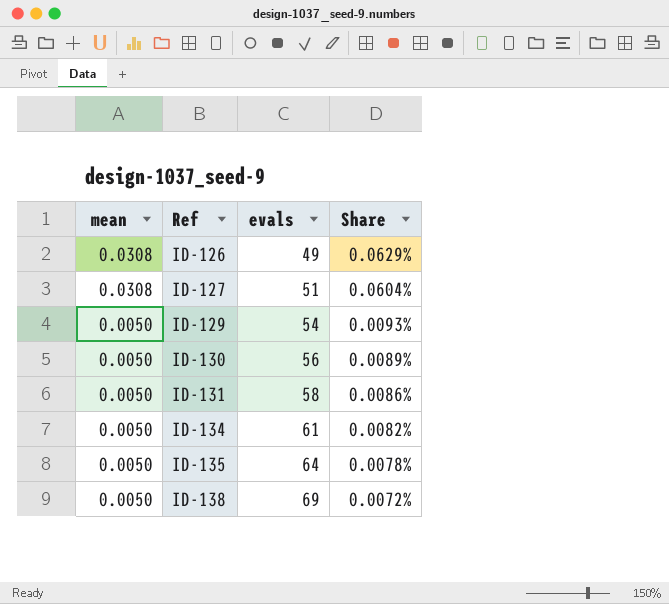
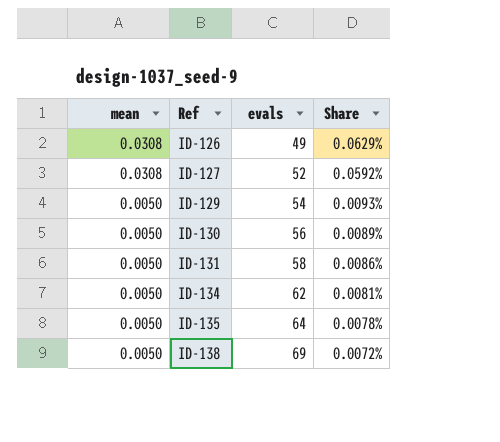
ID-127 | evals: 51 -> 52
ID-127 | Share: 0.0604% -> 0.0592%
ID-134 | evals: 61 -> 62
ID-134 | Share: 0.0082% -> 0.0081%

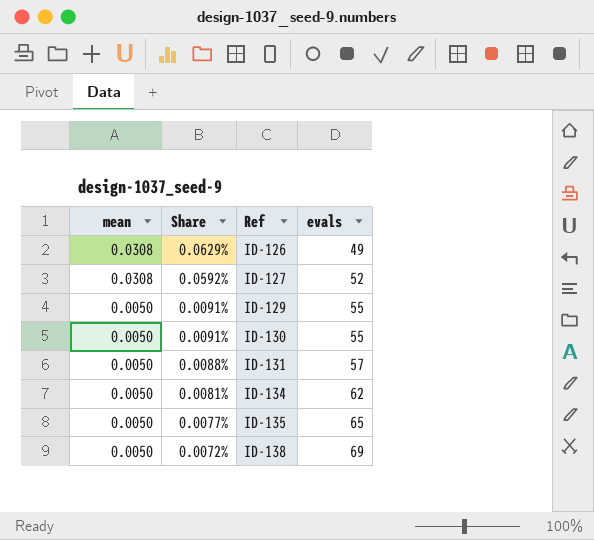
column Share | position: 4 -> 2
ID-129 | Share: 0.0093% -> 0.0091%
ID-129 | evals: 54 -> 55
ID-130 | Share: 0.0089% -> 0.0091%
ID-130 | evals: 56 -> 55
ID-131 | Share: 0.0086% -> 0.0088%
ID-131 | evals: 58 -> 57
ID-135 | Share: 0.0078% -> 0.0077%
ID-135 | evals: 64 -> 65

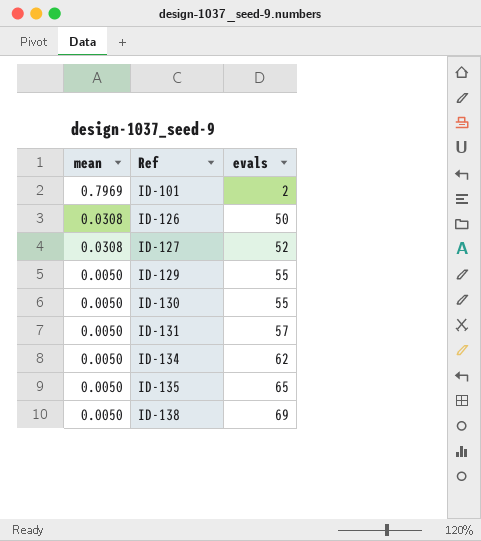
column Share | formula: [mean] / [evals] -> none
row ID-101: none -> 0.7969 | 2
ID-126 | evals: 49 -> 50

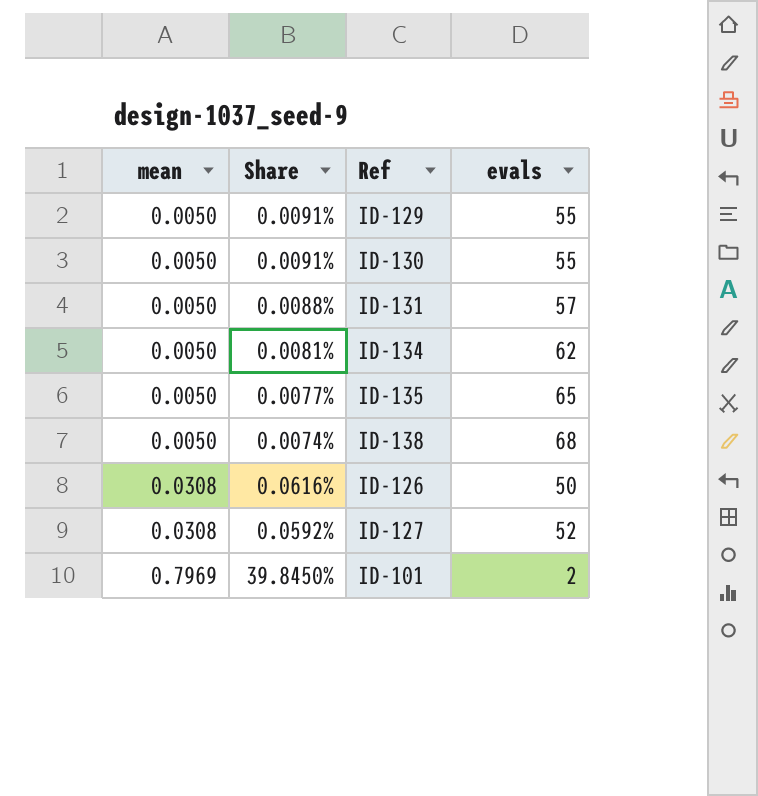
row order: mean descending -> mean ascending
column Share | formula: none -> [mean] / [evals]
ID-138 | evals: 69 -> 68

